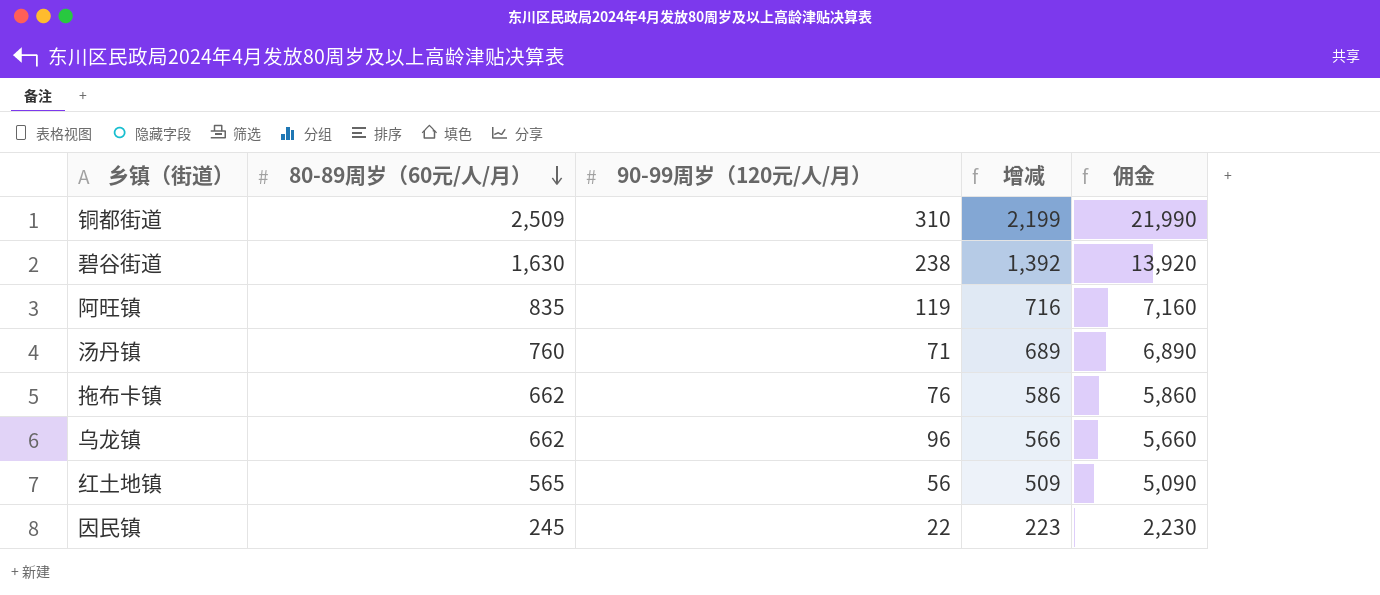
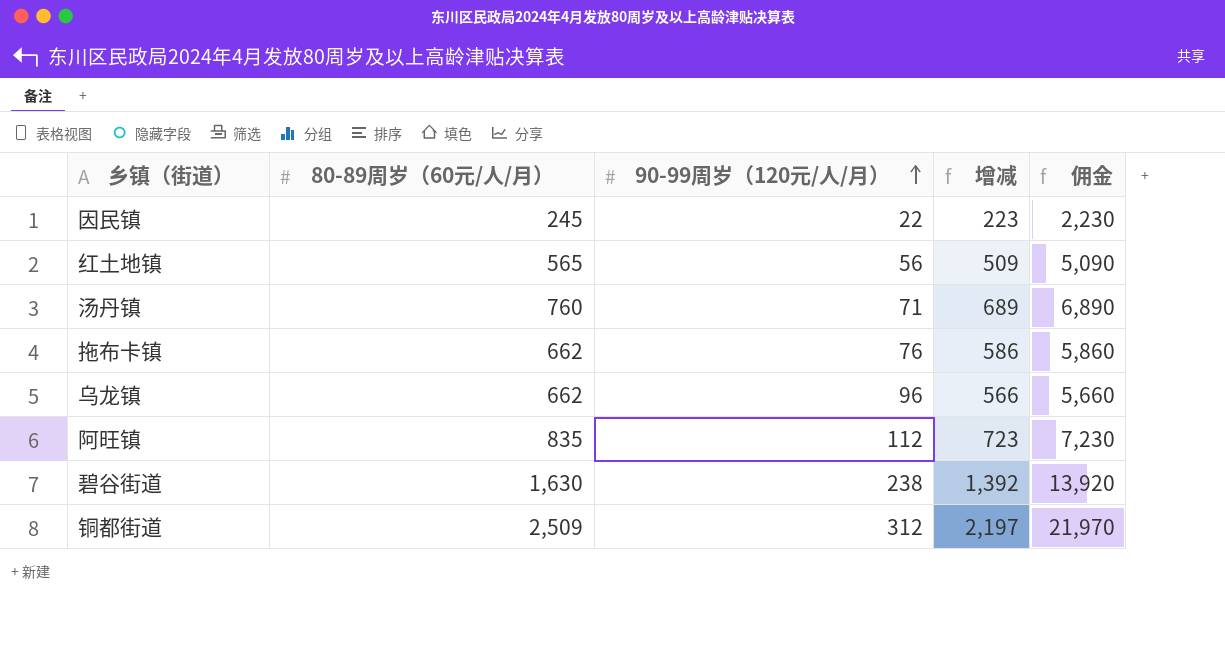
row order: 80-89周岁（60元/人/月） descending -> 90-99周岁（120元/人/月） ascending
阿旺镇 | 90-99周岁（120元/人/月）: 119 -> 112
阿旺镇 | 增减: 716 -> 723
阿旺镇 | 佣金: 7,160 -> 7,230
铜都街道 | 90-99周岁（120元/人/月）: 310 -> 312
铜都街道 | 增减: 2,199 -> 2,197
铜都街道 | 佣金: 21,990 -> 21,970

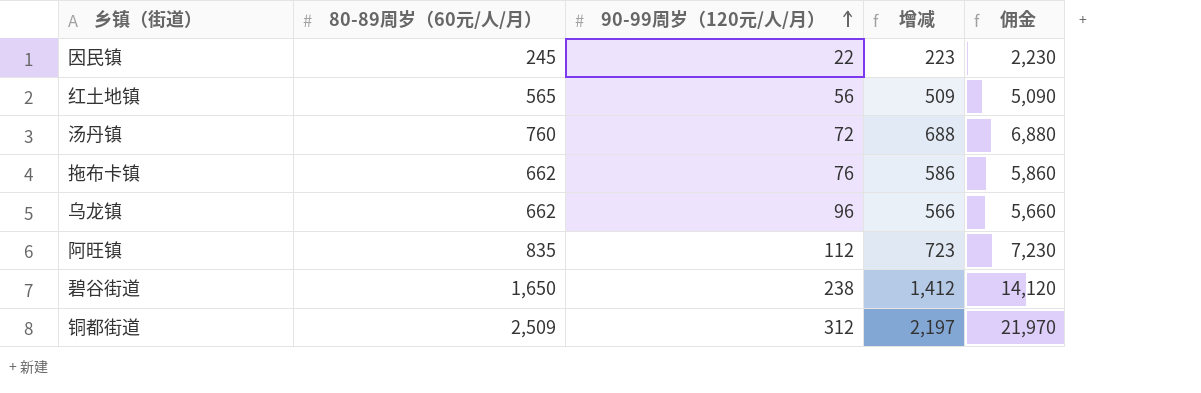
汤丹镇 | 90-99周岁（120元/人/月）: 71 -> 72
汤丹镇 | 增减: 689 -> 688
汤丹镇 | 佣金: 6,890 -> 6,880
碧谷街道 | 80-89周岁（60元/人/月）: 1,630 -> 1,650
碧谷街道 | 增减: 1,392 -> 1,412
碧谷街道 | 佣金: 13,920 -> 14,120

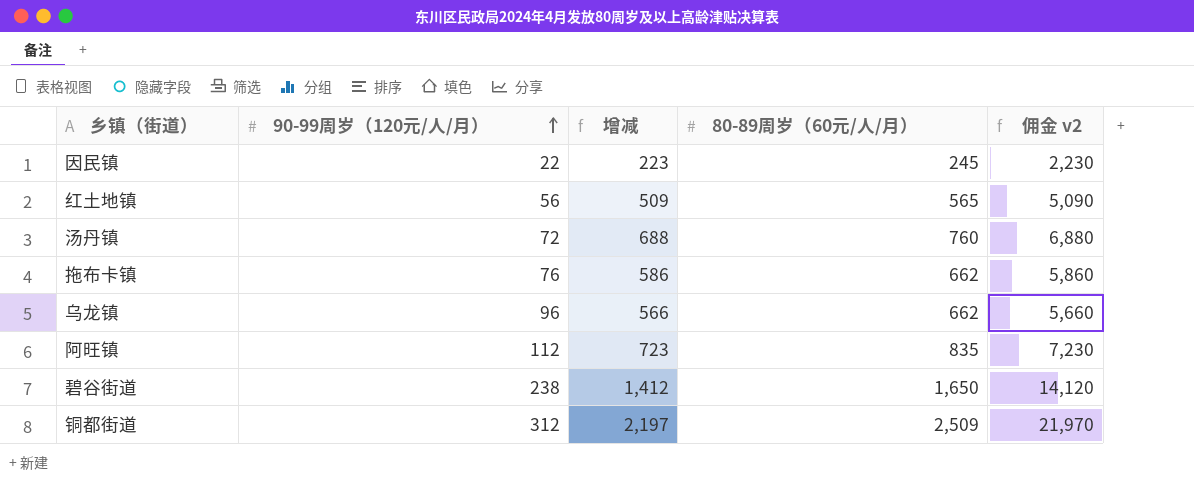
column 80-89周岁（60元/人/月） | position: 2 -> 4
column name: 佣金 -> 佣金 v2

